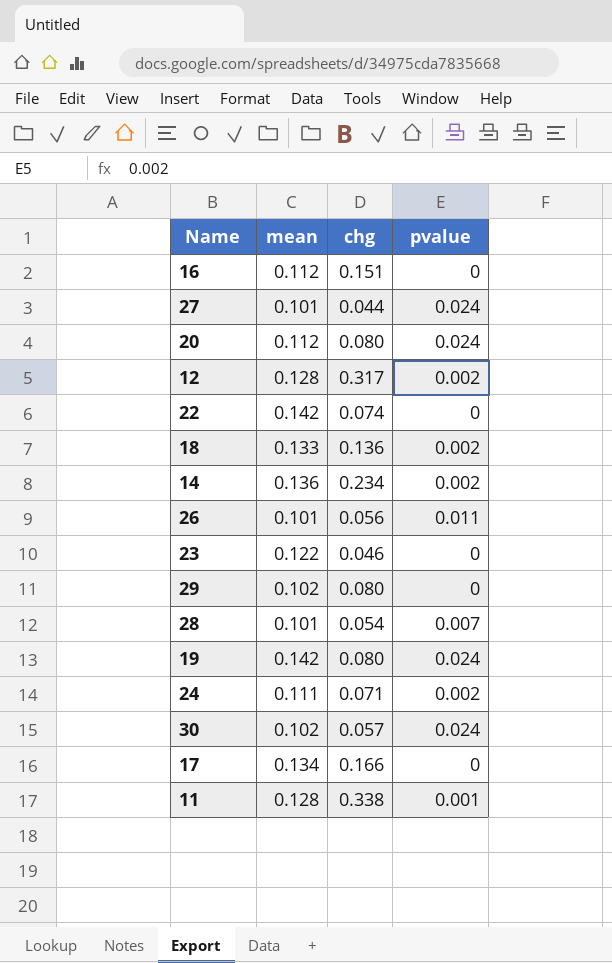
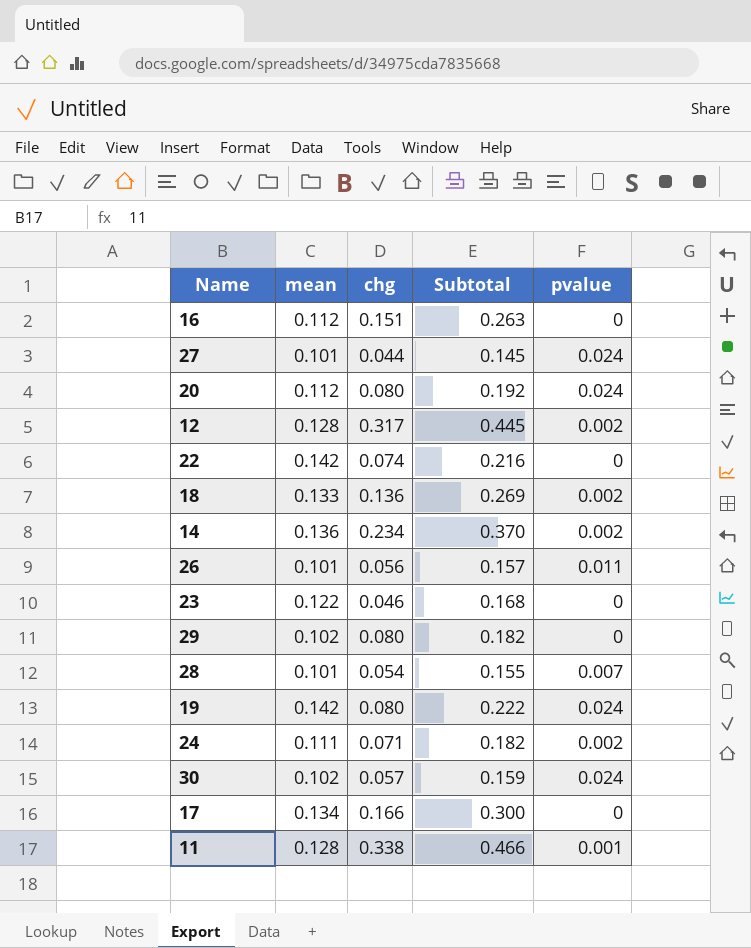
column Subtotal | formula: none -> [mean] + [chg]

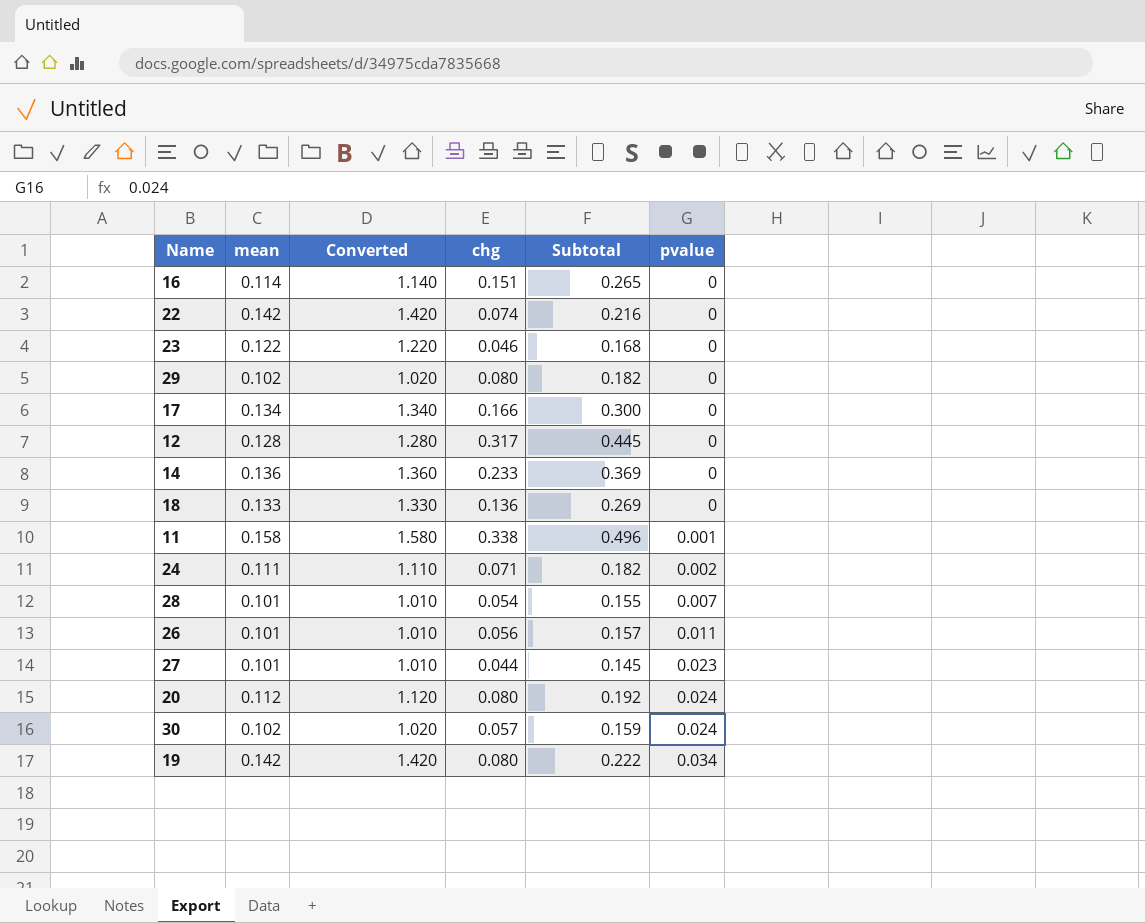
row order: none -> pvalue ascending
column Converted | formula: none -> [mean] * 10
16 | mean: 0.112 -> 0.114
16 | Subtotal: 0.263 -> 0.265
12 | pvalue: 0.002 -> 0
14 | chg: 0.234 -> 0.233
14 | Subtotal: 0.370 -> 0.369
14 | pvalue: 0.002 -> 0
18 | pvalue: 0.002 -> 0
11 | mean: 0.128 -> 0.158
11 | Subtotal: 0.466 -> 0.496
27 | pvalue: 0.024 -> 0.023
19 | pvalue: 0.024 -> 0.034

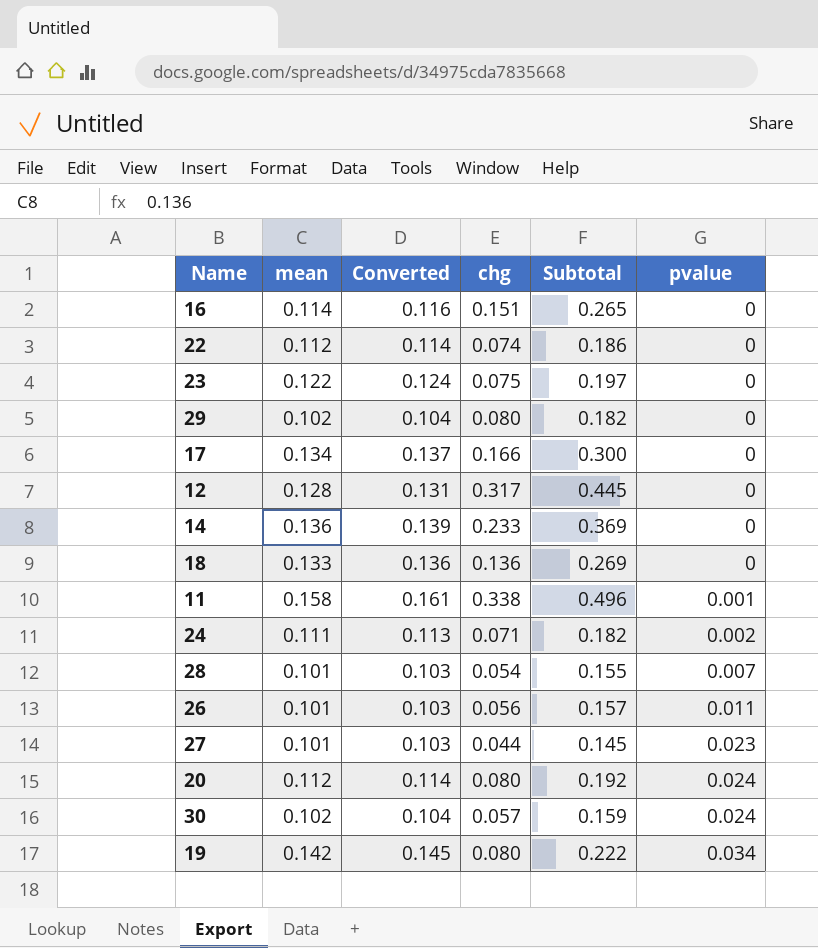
column Converted | formula: [mean] * 10 -> [mean] * 1.02
22 | mean: 0.142 -> 0.112
22 | Subtotal: 0.216 -> 0.186
23 | chg: 0.046 -> 0.075
23 | Subtotal: 0.168 -> 0.197

